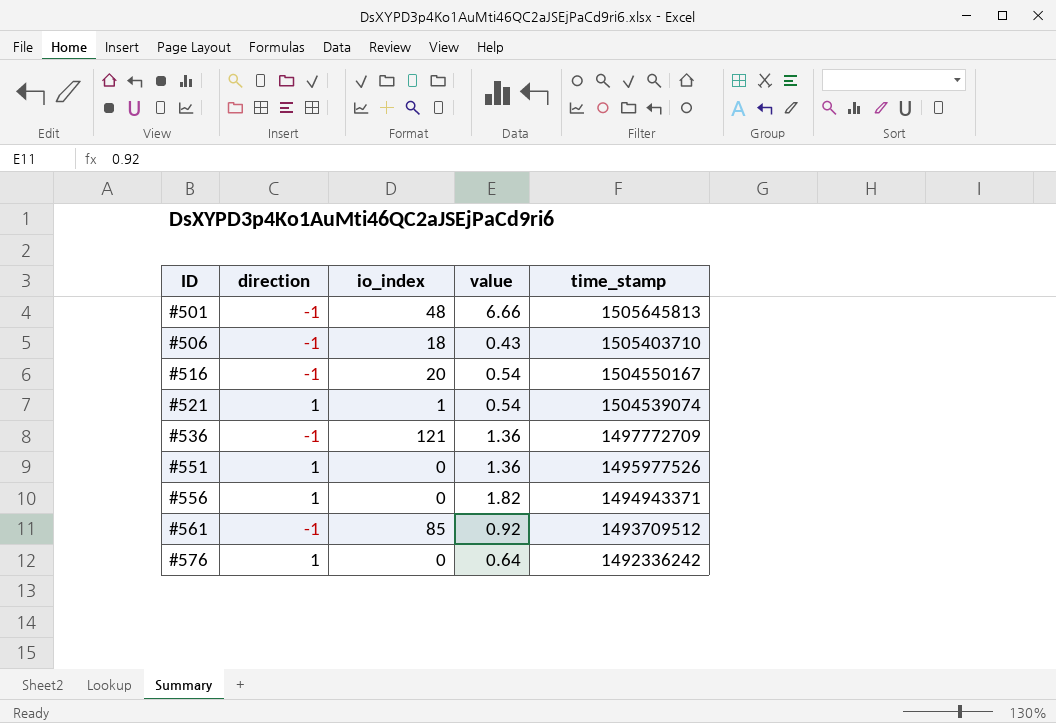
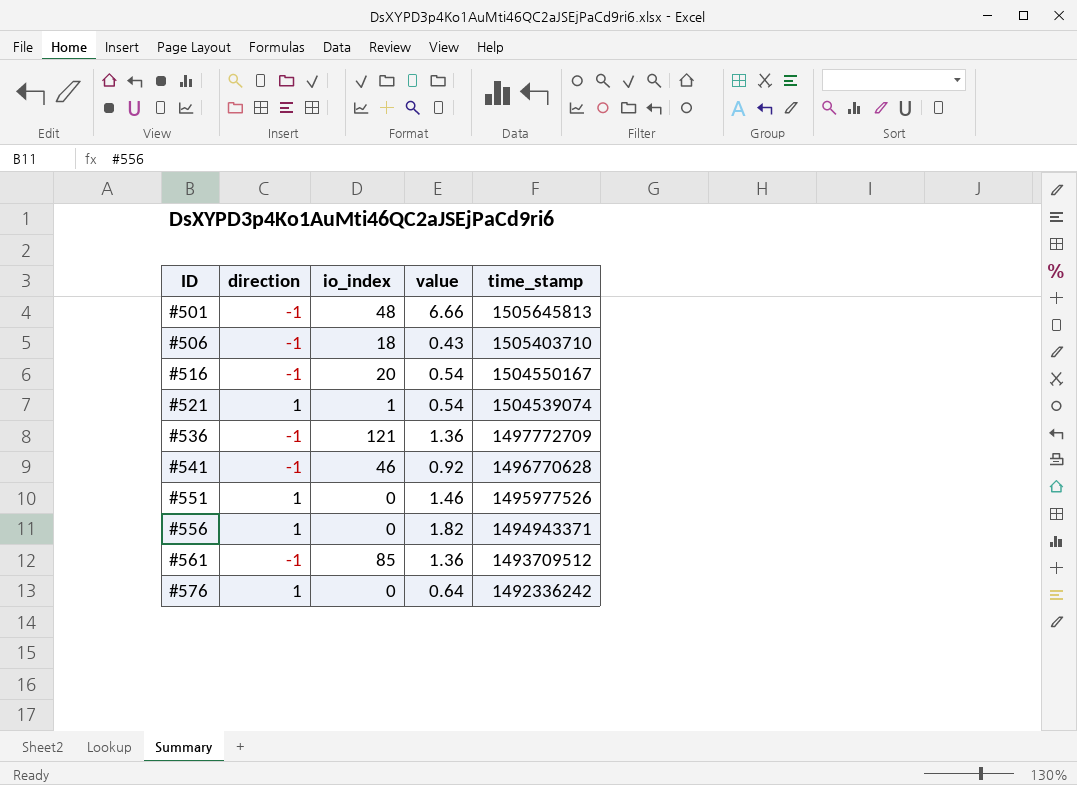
row #541: none -> -1 | 46 | 0.92 | 1496770628
#551 | value: 1.36 -> 1.46
#561 | value: 0.92 -> 1.36

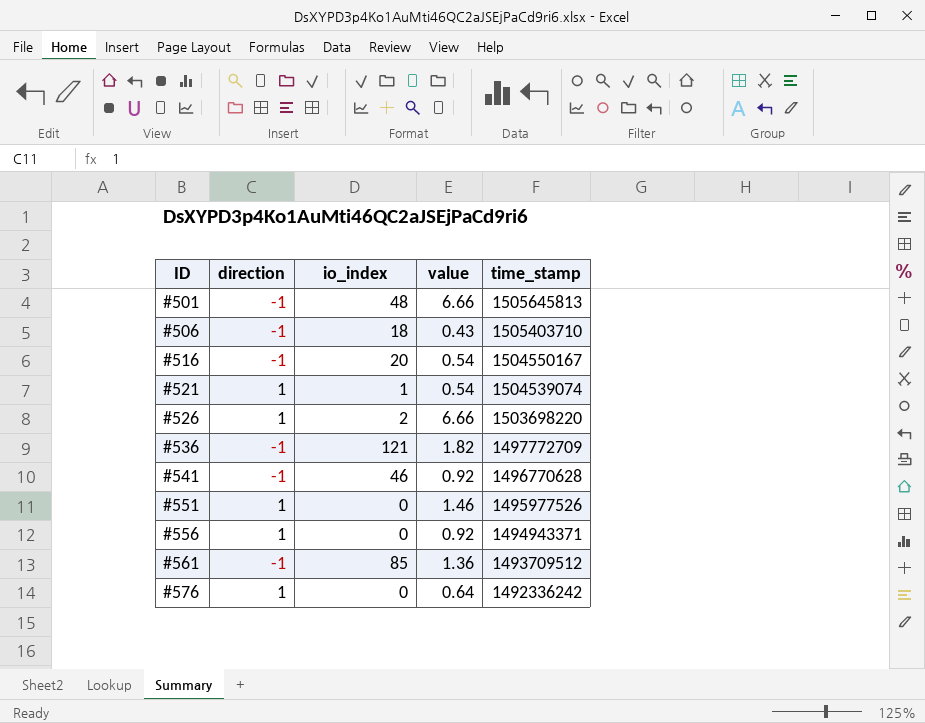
row #526: none -> 1 | 2 | 6.66 | 1503698220
#536 | value: 1.36 -> 1.82
#556 | value: 1.82 -> 0.92

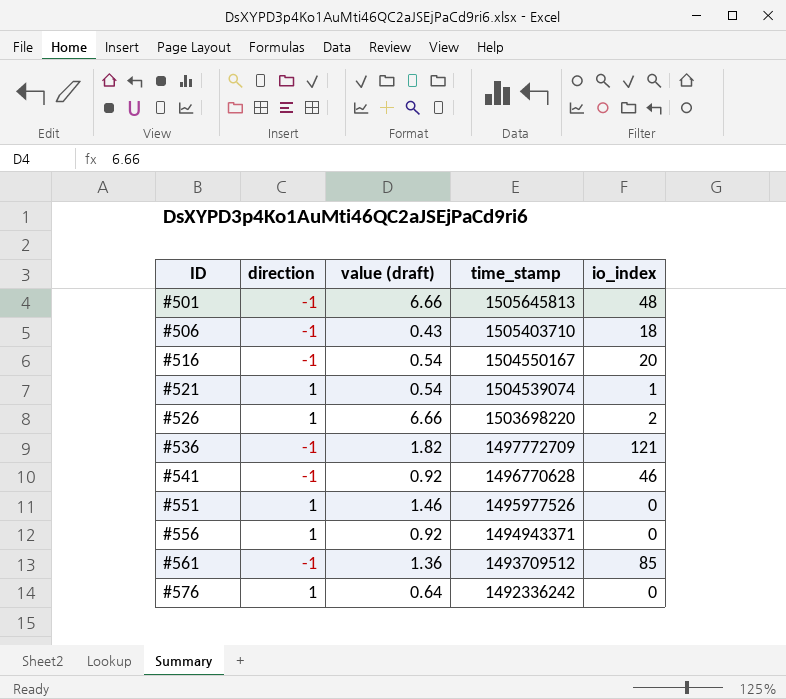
column name: value -> value (draft)
column io_index | position: 3 -> 5

